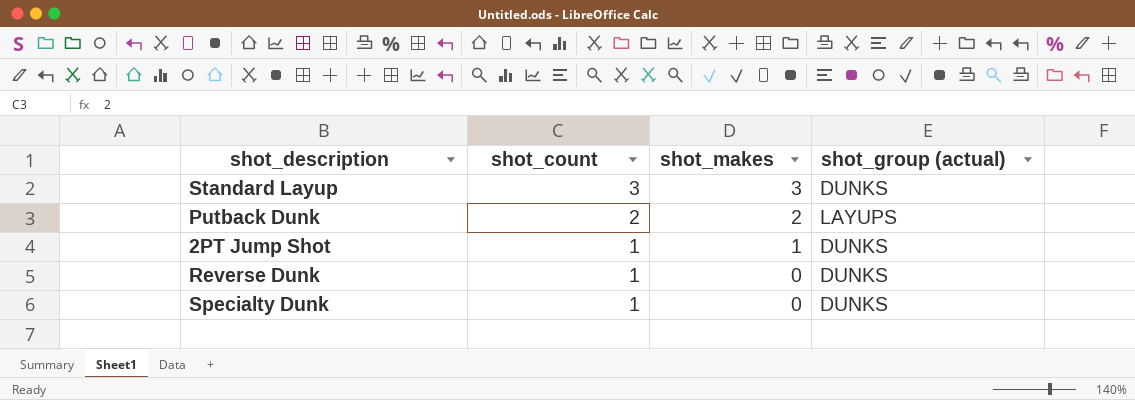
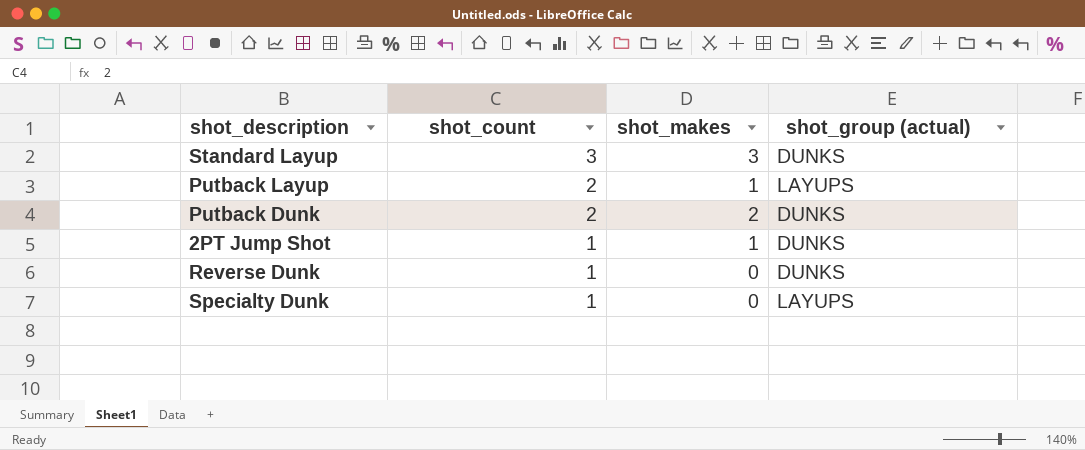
row Putback Layup: none -> 2 | 1 | LAYUPS
Putback Dunk | shot_group (actual): LAYUPS -> DUNKS
Specialty Dunk | shot_group (actual): DUNKS -> LAYUPS

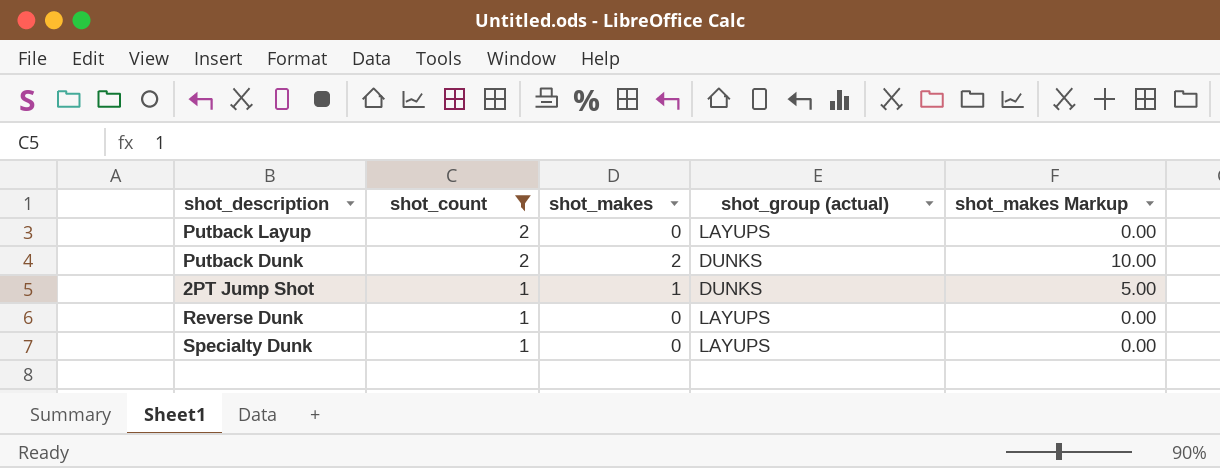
filter: none -> shot_count != 3
column shot_makes Markup | formula: none -> [shot_makes] * 5
Putback Layup | shot_makes: 1 -> 0
Reverse Dunk | shot_group (actual): DUNKS -> LAYUPS

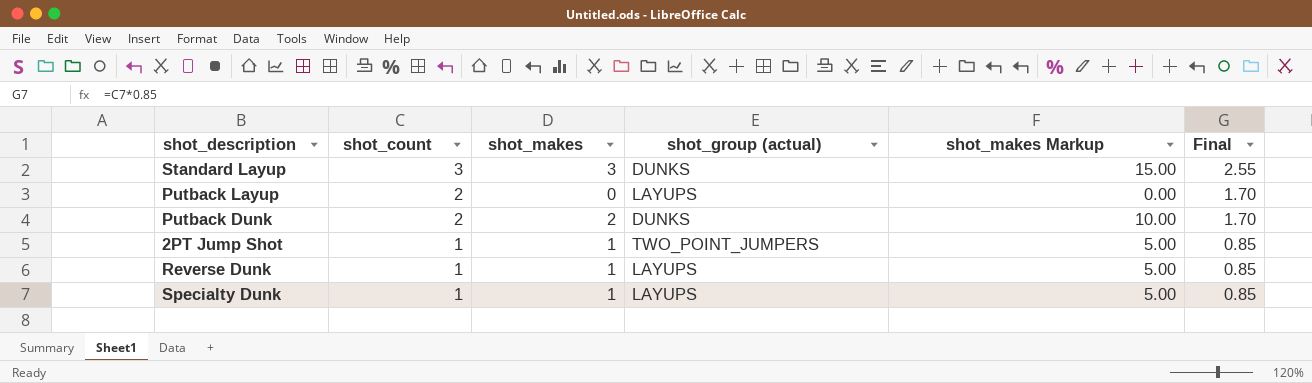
filter: shot_count != 3 -> none
column Final | formula: none -> [shot_count] * 0.85
2PT Jump Shot | shot_group (actual): DUNKS -> TWO_POINT_JUMPERS
Reverse Dunk | shot_makes: 0 -> 1
Reverse Dunk | shot_makes Markup: 0.00 -> 5.00
Specialty Dunk | shot_makes: 0 -> 1
Specialty Dunk | shot_makes Markup: 0.00 -> 5.00

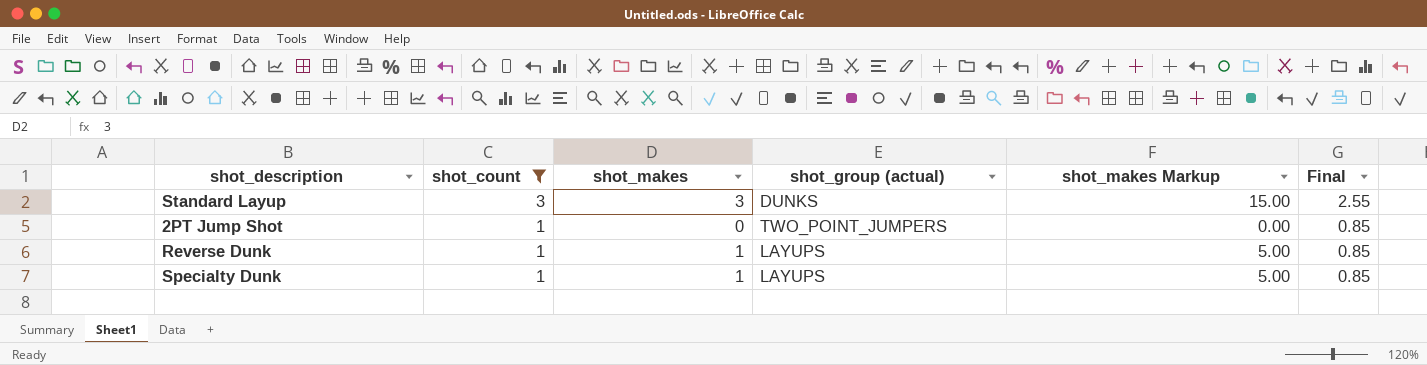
filter: none -> shot_count != 2
2PT Jump Shot | shot_makes: 1 -> 0
2PT Jump Shot | shot_makes Markup: 5.00 -> 0.00

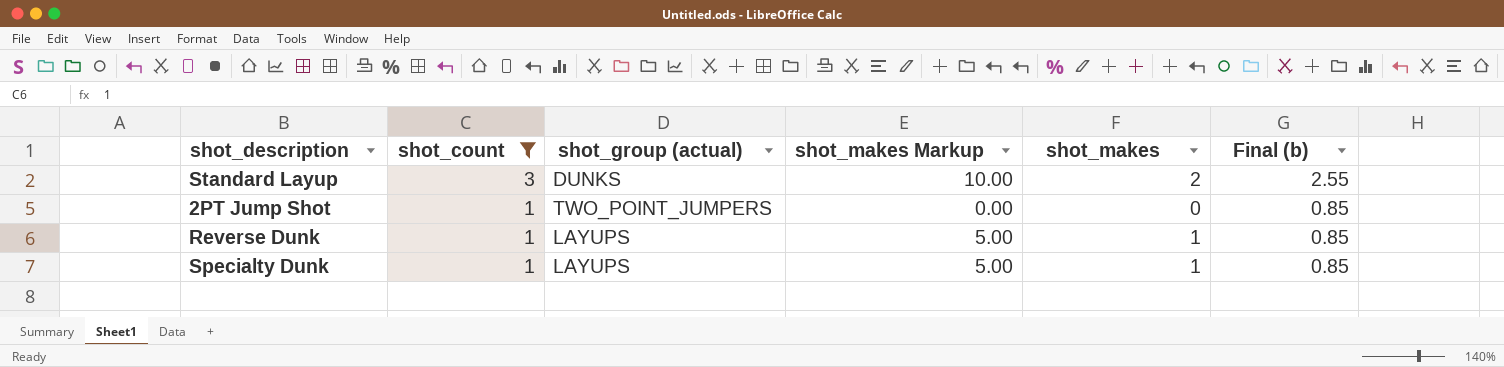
column shot_makes | position: 3 -> 5
column name: Final -> Final (b)
Standard Layup | shot_makes Markup: 15.00 -> 10.00
Standard Layup | shot_makes: 3 -> 2

